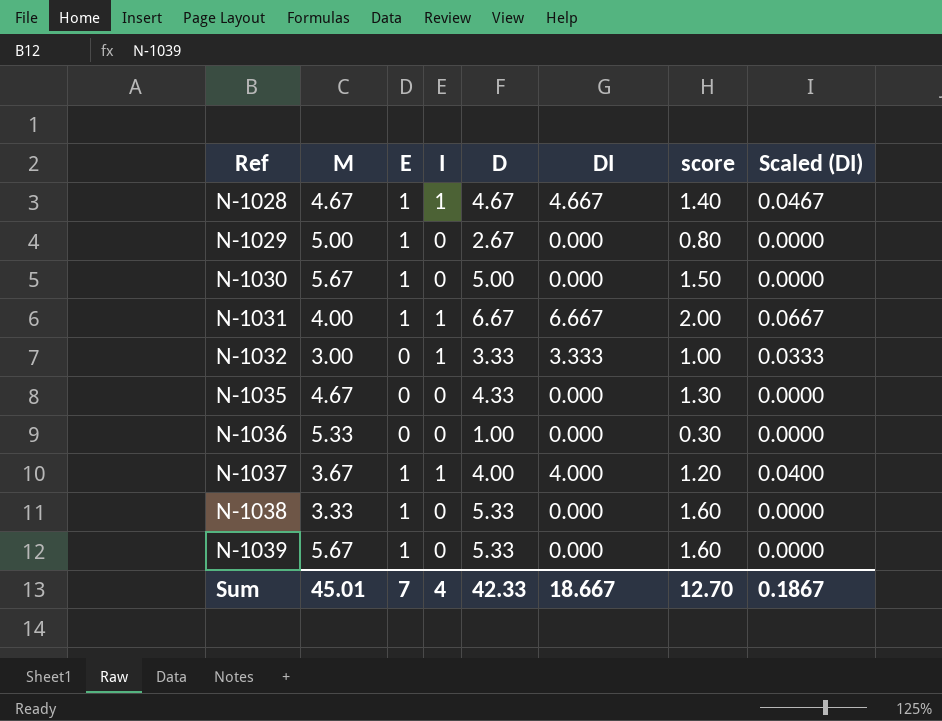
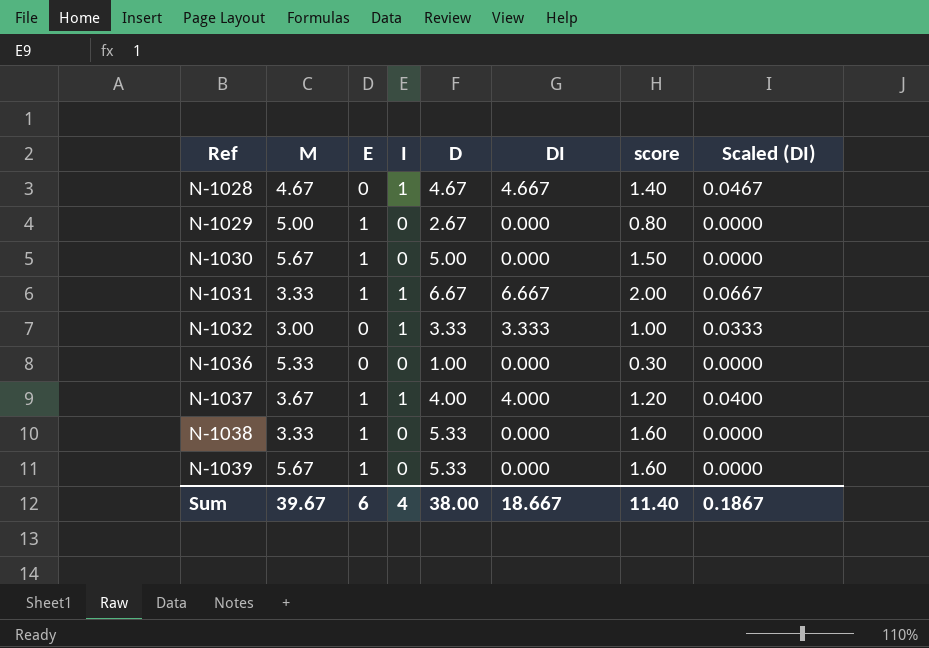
row N-1035: 4.67 | 0 | 0 | 4.33 | 0.000 | 1.30 | 0.0000 -> none
N-1028 | E: 1 -> 0
N-1031 | M: 4.00 -> 3.33
Sum | M: 45.01 -> 39.67
Sum | E: 7 -> 6
Sum | D: 42.33 -> 38.00
Sum | score: 12.70 -> 11.40

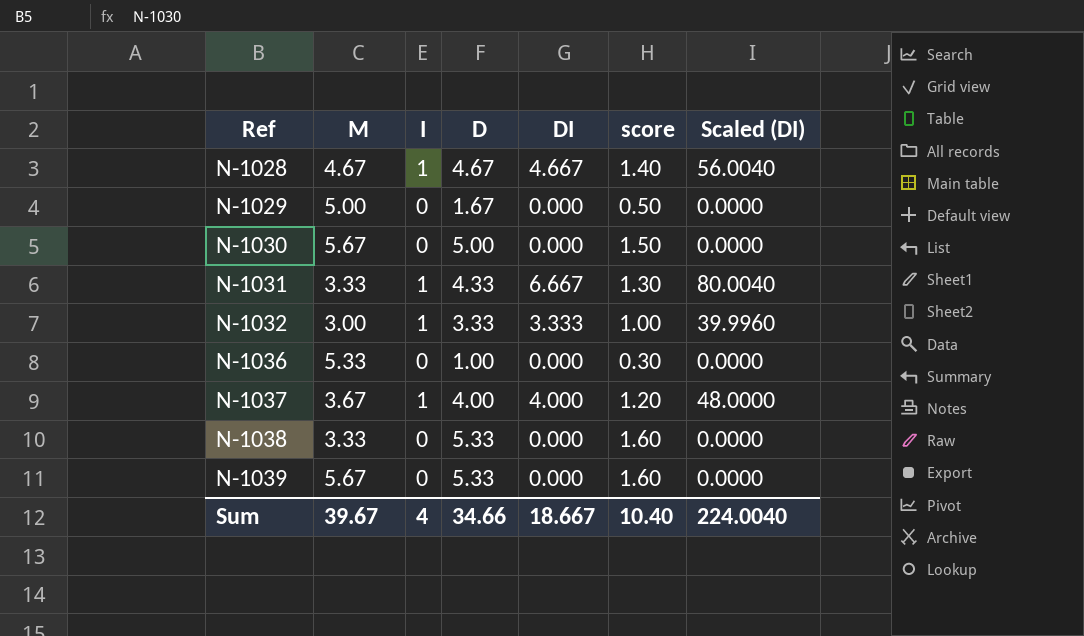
column E | position: 3 -> none
column Scaled (DI) | formula: [DI] * 0.01 -> [DI] * 12
N-1029 | D: 2.67 -> 1.67
N-1029 | score: 0.80 -> 0.50
N-1031 | D: 6.67 -> 4.33
N-1031 | score: 2.00 -> 1.30
Sum | D: 38.00 -> 34.66
Sum | score: 11.40 -> 10.40
Sum | Scaled (DI): 0.1867 -> 224.0040

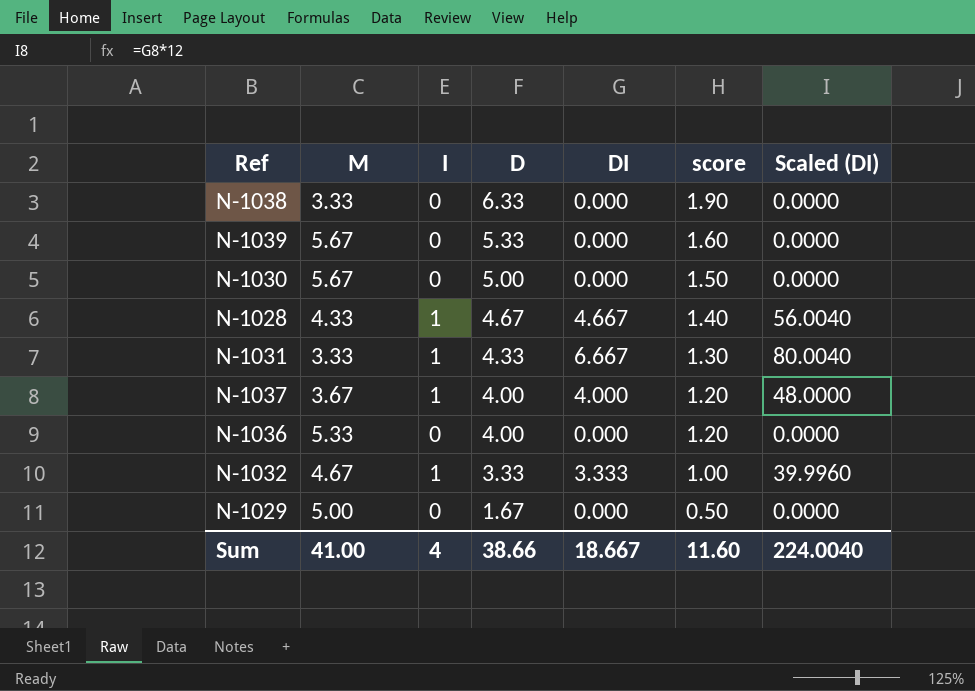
row order: Ref ascending -> D descending
N-1038 | D: 5.33 -> 6.33
N-1038 | score: 1.60 -> 1.90
N-1028 | M: 4.67 -> 4.33
N-1036 | D: 1.00 -> 4.00
N-1036 | score: 0.30 -> 1.20
N-1032 | M: 3.00 -> 4.67
Sum | M: 39.67 -> 41.00
Sum | D: 34.66 -> 38.66
Sum | score: 10.40 -> 11.60

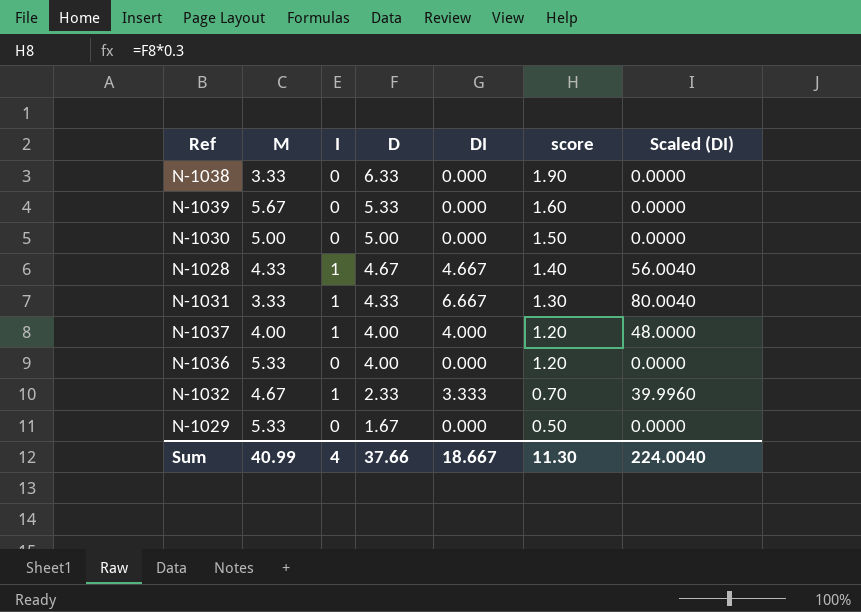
N-1030 | M: 5.67 -> 5.00
N-1037 | M: 3.67 -> 4.00
N-1032 | D: 3.33 -> 2.33
N-1032 | score: 1.00 -> 0.70
N-1029 | M: 5.00 -> 5.33
Sum | M: 41.00 -> 40.99
Sum | D: 38.66 -> 37.66
Sum | score: 11.60 -> 11.30

